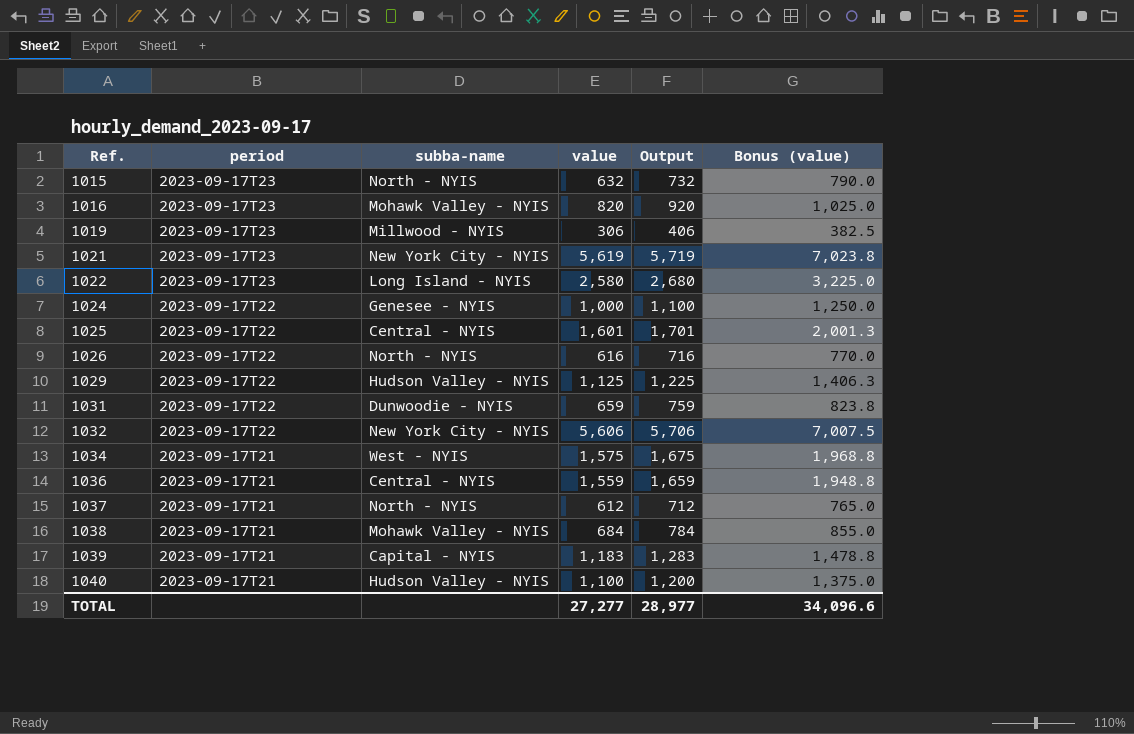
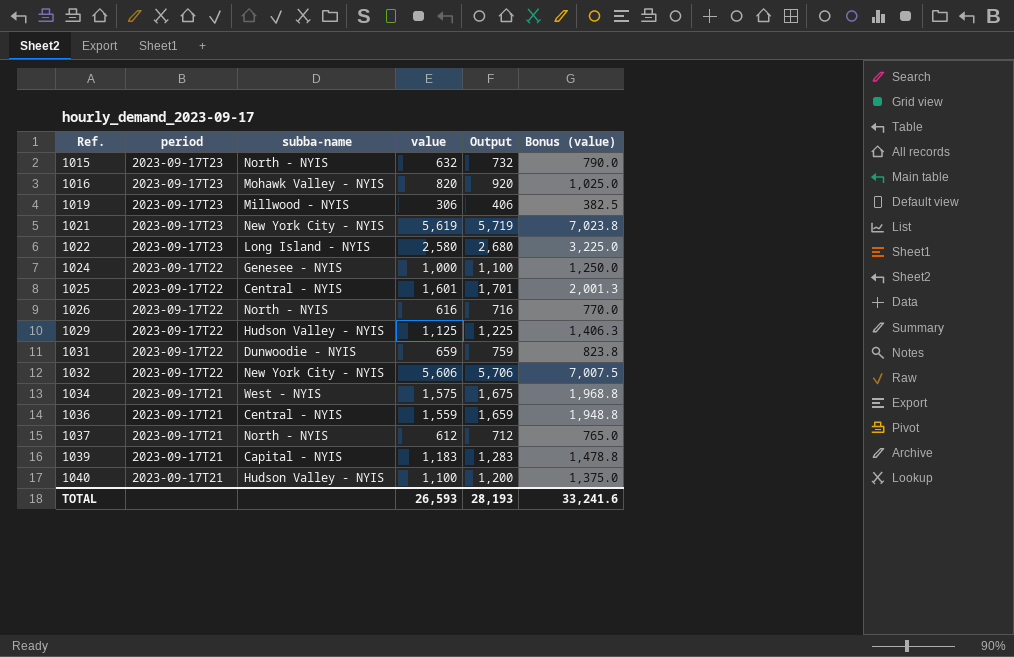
row 1038: 2023-09-17T21 | Mohawk Valley - NYIS | 684 | 784 | 855.0 -> none
TOTAL | value: 27,277 -> 26,593
TOTAL | Output: 28,977 -> 28,193
TOTAL | Bonus (value): 34,096.6 -> 33,241.6

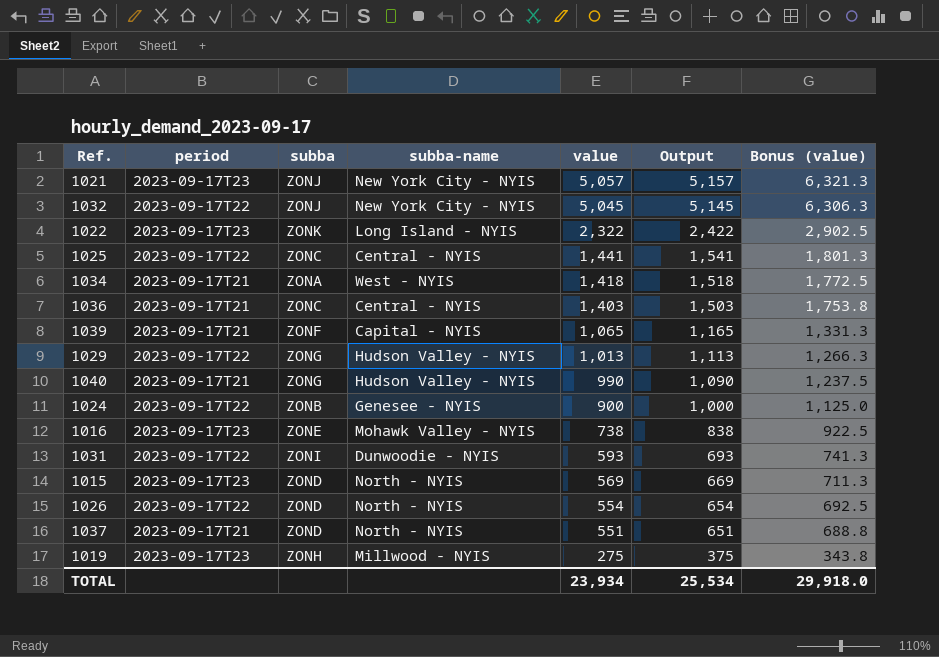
row order: Ref. ascending -> value descending
column subba | position: none -> 3
1021 | value: 5,619 -> 5,057
1021 | Output: 5,719 -> 5,157
1021 | Bonus (value): 7,023.8 -> 6,321.3
1032 | value: 5,606 -> 5,045
1032 | Output: 5,706 -> 5,145
1032 | Bonus (value): 7,007.5 -> 6,306.3
1022 | value: 2,580 -> 2,322
1022 | Output: 2,680 -> 2,422
1022 | Bonus (value): 3,225.0 -> 2,902.5
1025 | value: 1,601 -> 1,441
1025 | Output: 1,701 -> 1,541
1025 | Bonus (value): 2,001.3 -> 1,801.3
1034 | value: 1,575 -> 1,418
1034 | Output: 1,675 -> 1,518
1034 | Bonus (value): 1,968.8 -> 1,772.5
1036 | value: 1,559 -> 1,403
1036 | Output: 1,659 -> 1,503
1036 | Bonus (value): 1,948.8 -> 1,753.8
1039 | value: 1,183 -> 1,065
1039 | Output: 1,283 -> 1,165
1039 | Bonus (value): 1,478.8 -> 1,331.3
1029 | value: 1,125 -> 1,013
1029 | Output: 1,225 -> 1,113
1029 | Bonus (value): 1,406.3 -> 1,266.3
1040 | value: 1,100 -> 990
1040 | Output: 1,200 -> 1,090
1040 | Bonus (value): 1,375.0 -> 1,237.5
1024 | value: 1,000 -> 900
1024 | Output: 1,100 -> 1,000
1024 | Bonus (value): 1,250.0 -> 1,125.0
1016 | value: 820 -> 738
1016 | Output: 920 -> 838
1016 | Bonus (value): 1,025.0 -> 922.5
1031 | value: 659 -> 593
1031 | Output: 759 -> 693
1031 | Bonus (value): 823.8 -> 741.3
1015 | value: 632 -> 569
1015 | Output: 732 -> 669
1015 | Bonus (value): 790.0 -> 711.3
1026 | value: 616 -> 554
1026 | Output: 716 -> 654
1026 | Bonus (value): 770.0 -> 692.5
1037 | value: 612 -> 551
1037 | Output: 712 -> 651
1037 | Bonus (value): 765.0 -> 688.8
1019 | value: 306 -> 275
1019 | Output: 406 -> 375
1019 | Bonus (value): 382.5 -> 343.8
TOTAL | value: 26,593 -> 23,934
TOTAL | Output: 28,193 -> 25,534
TOTAL | Bonus (value): 33,241.6 -> 29,918.0

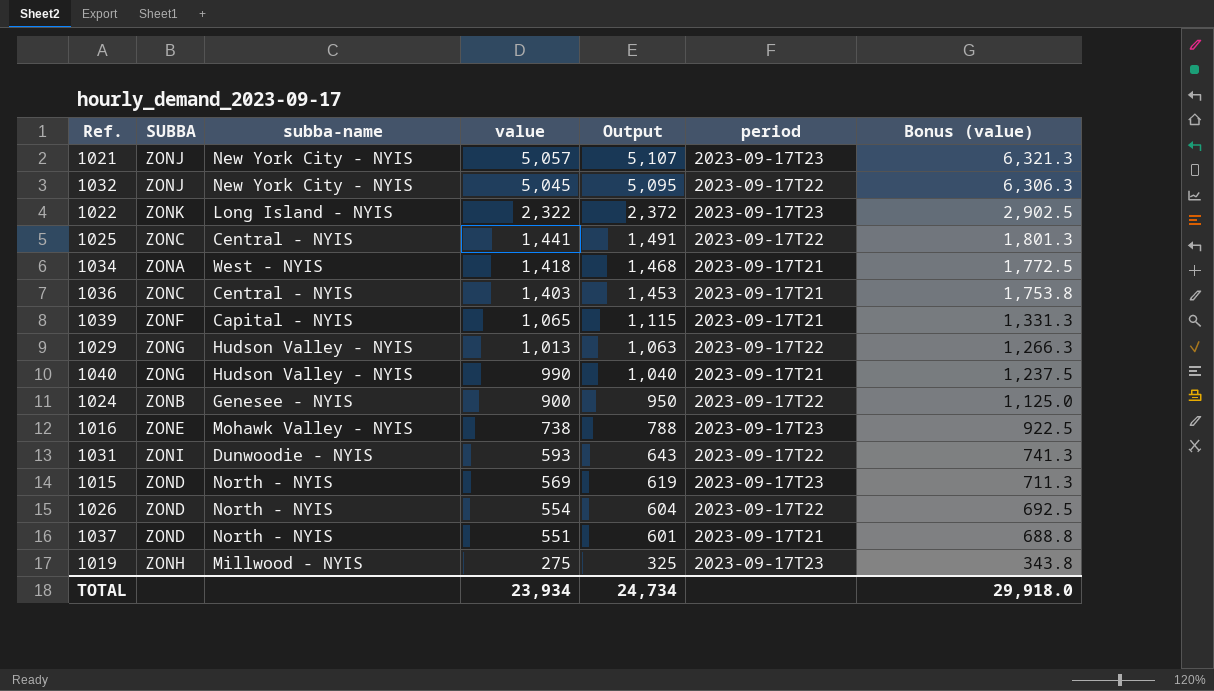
column name: subba -> SUBBA
column Output | formula: [value] + 100 -> [value] + 50
column period | position: 2 -> 6
TOTAL | Output: 25,534 -> 24,734

